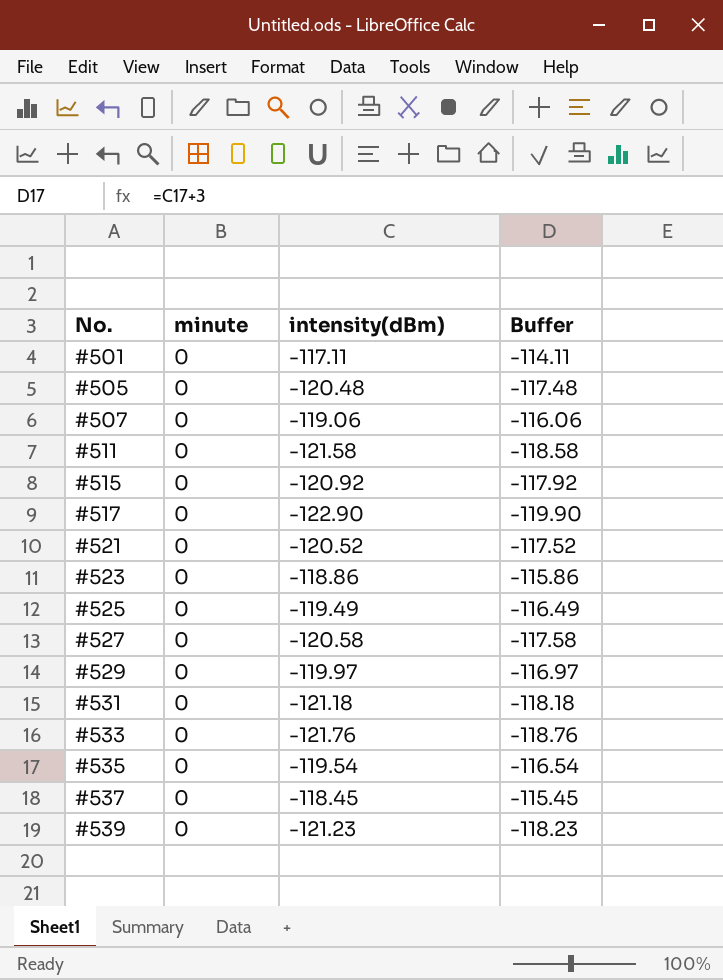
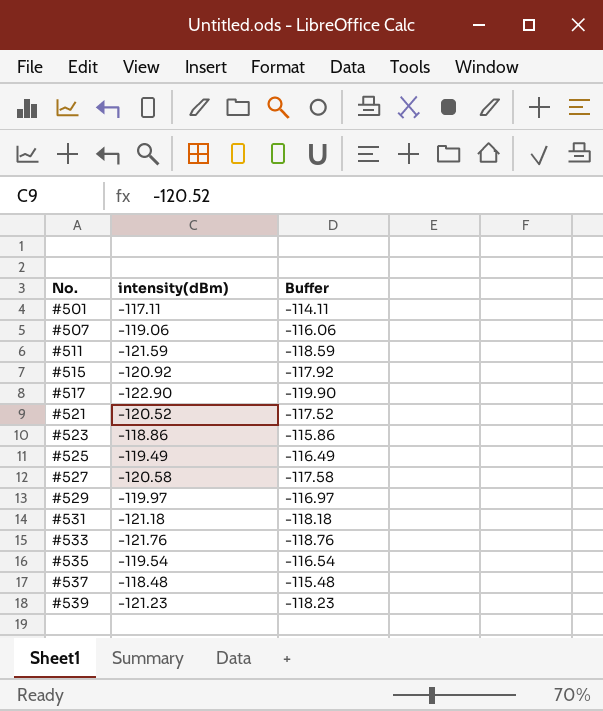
column minute | position: 2 -> none
row #505: 0 | -120.48 | -117.48 -> none
#511 | intensity(dBm): -121.58 -> -121.59
#511 | Buffer: -118.58 -> -118.59
#537 | intensity(dBm): -118.45 -> -118.48
#537 | Buffer: -115.45 -> -115.48

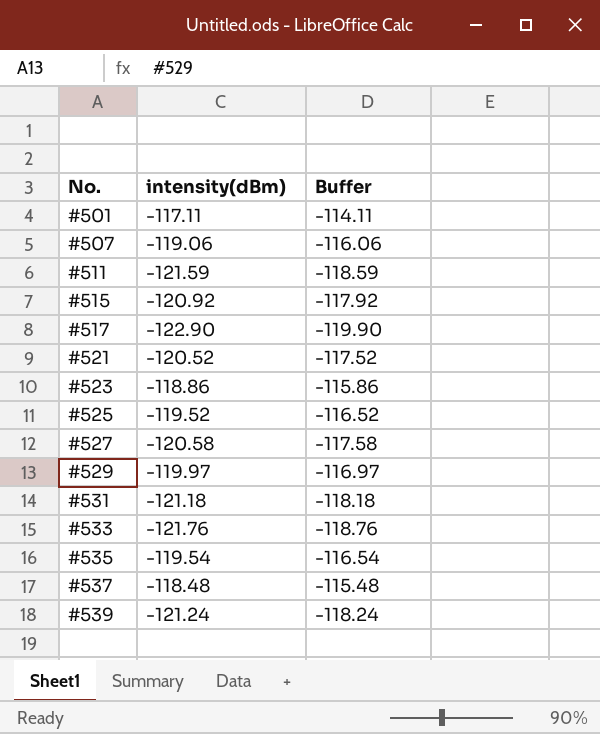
#525 | intensity(dBm): -119.49 -> -119.52
#525 | Buffer: -116.49 -> -116.52
#539 | intensity(dBm): -121.23 -> -121.24
#539 | Buffer: -118.23 -> -118.24

